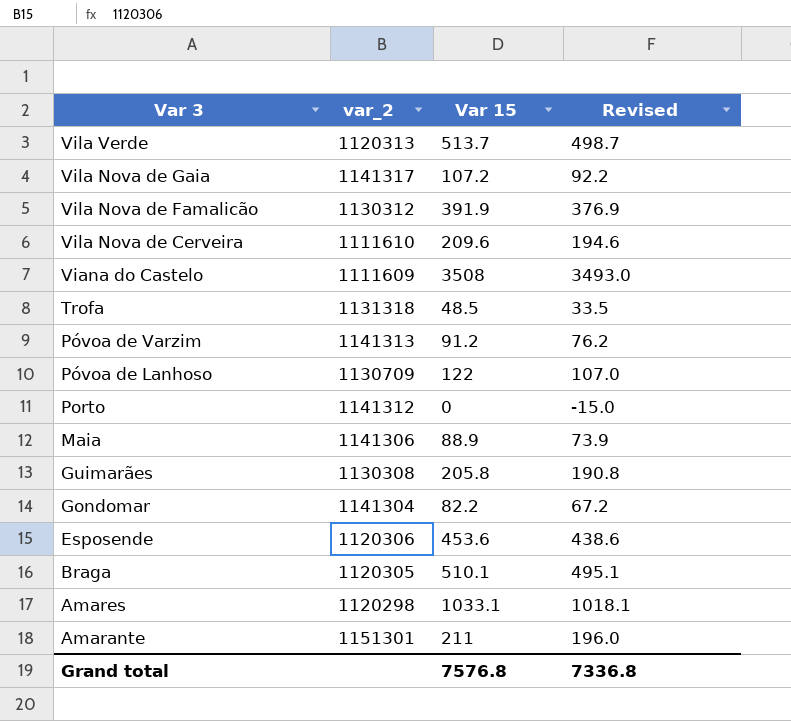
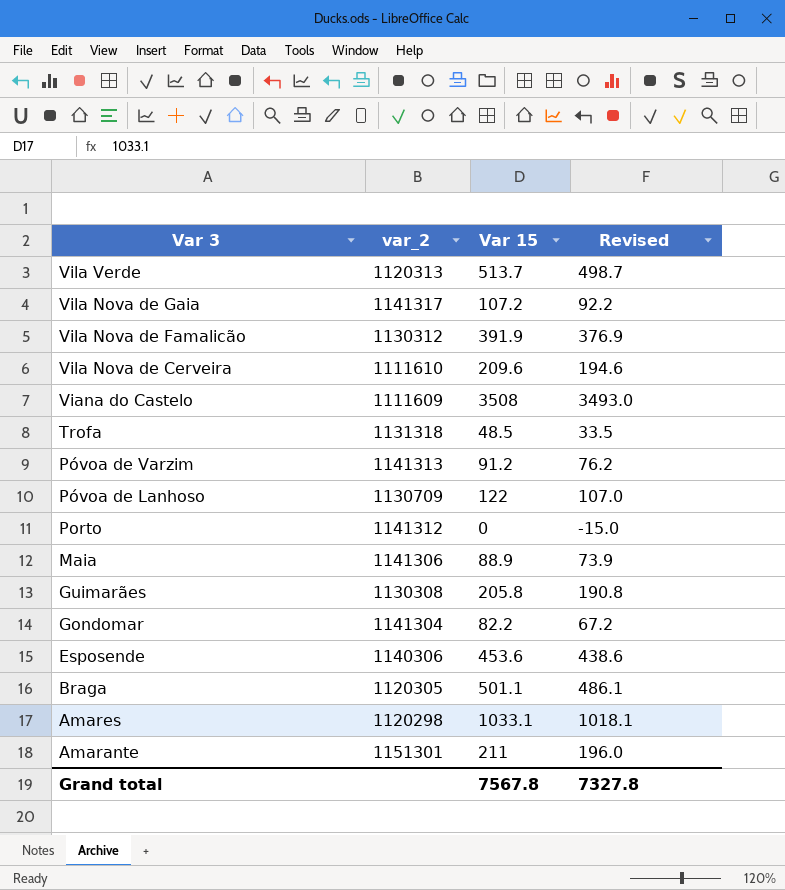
Esposende | var_2: 1120306 -> 1140306
Braga | Var 15: 510.1 -> 501.1
Braga | Revised: 495.1 -> 486.1
Grand total | Var 15: 7576.8 -> 7567.8
Grand total | Revised: 7336.8 -> 7327.8

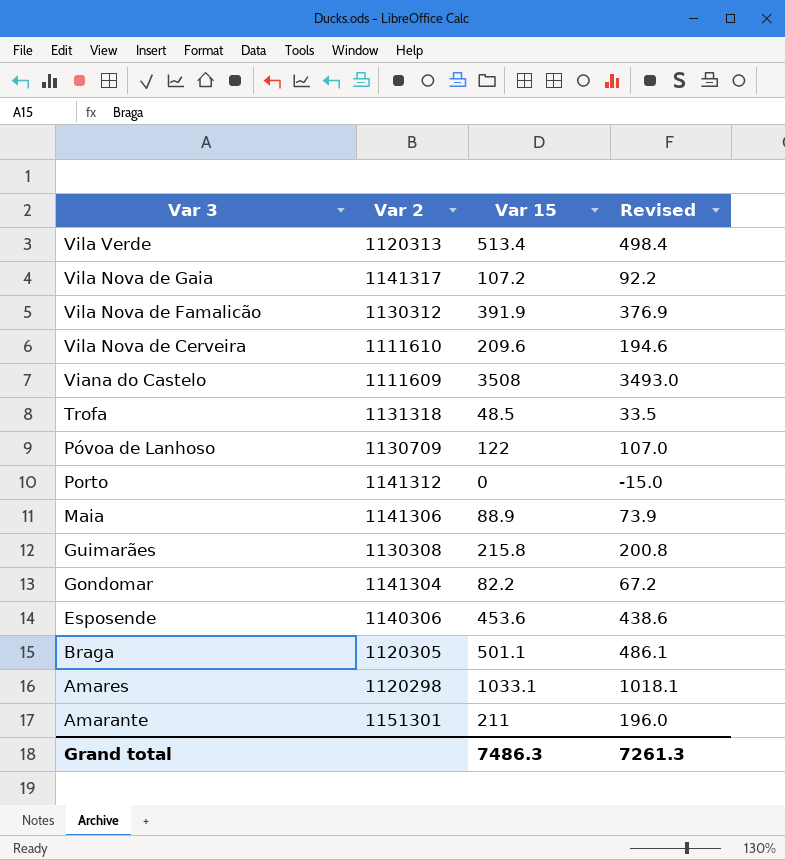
column name: var_2 -> Var 2
row Póvoa de Varzim: 1141313 | 91.2 | 76.2 -> none
Vila Verde | Var 15: 513.7 -> 513.4
Vila Verde | Revised: 498.7 -> 498.4
Guimarães | Var 15: 205.8 -> 215.8
Guimarães | Revised: 190.8 -> 200.8
Grand total | Var 15: 7567.8 -> 7486.3
Grand total | Revised: 7327.8 -> 7261.3

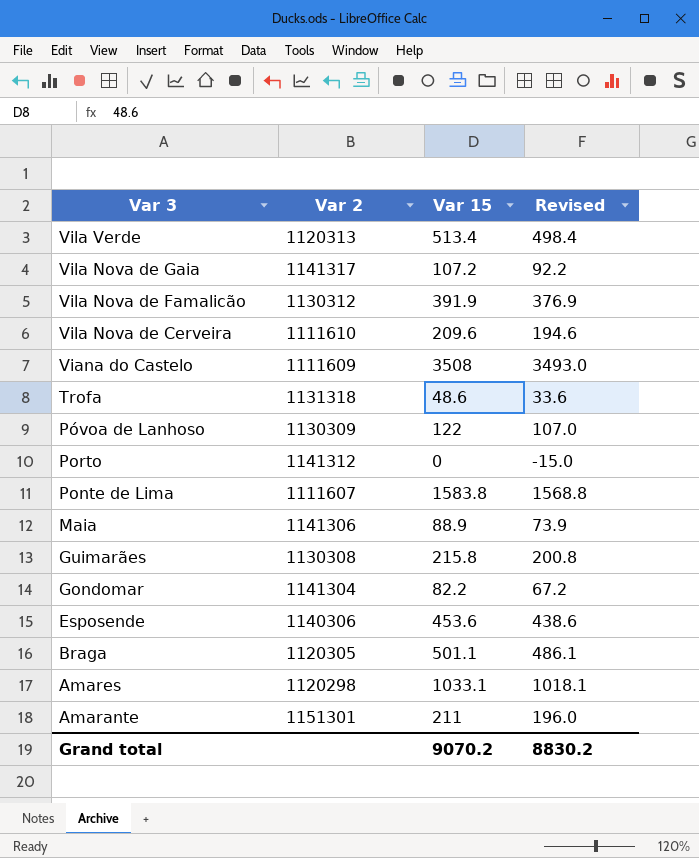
Trofa | Var 15: 48.5 -> 48.6
Trofa | Revised: 33.5 -> 33.6
Póvoa de Lanhoso | Var 2: 1130709 -> 1130309
row Ponte de Lima: none -> 1111607 | 1583.8 | 1568.8
Grand total | Var 15: 7486.3 -> 9070.2
Grand total | Revised: 7261.3 -> 8830.2

